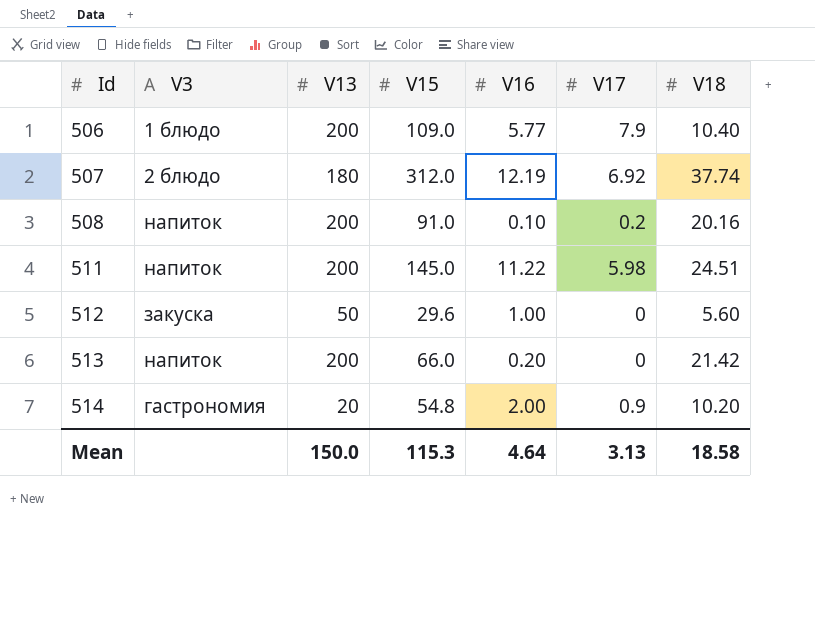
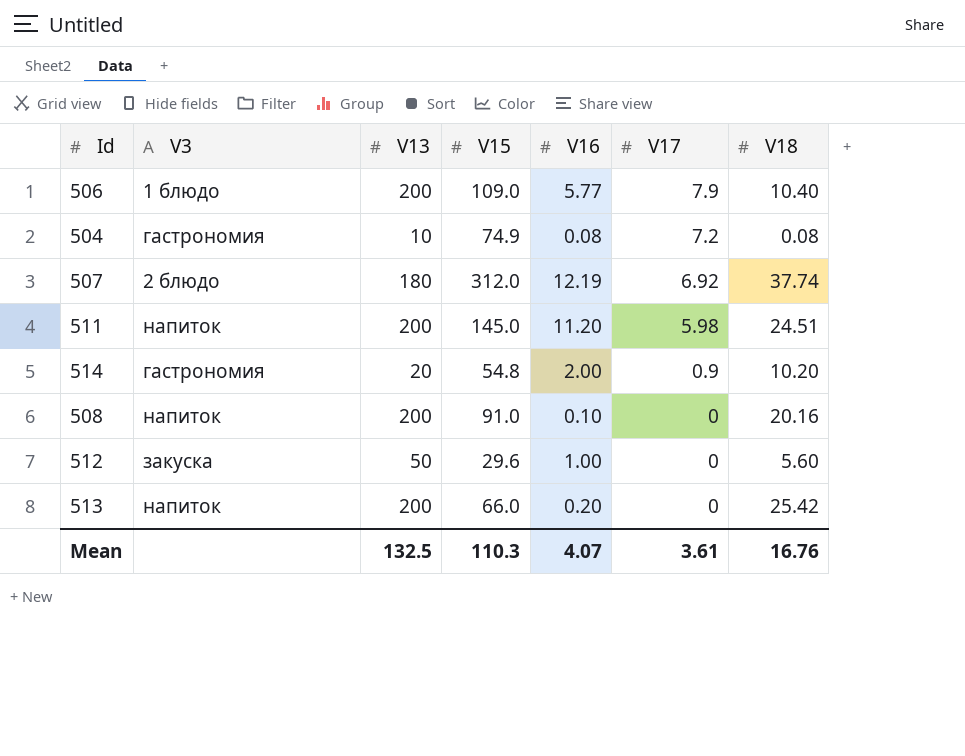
row order: Id ascending -> V17 descending
row 504: none -> гастрономия | 10 | 74.9 | 0.08 | 7.2 | 0.08
511 | V16: 11.22 -> 11.20
508 | V17: 0.2 -> 0
513 | V18: 21.42 -> 25.42
Mean | V13: 150.0 -> 132.5
Mean | V15: 115.3 -> 110.3
Mean | V16: 4.64 -> 4.07
Mean | V17: 3.13 -> 3.61
Mean | V18: 18.58 -> 16.76

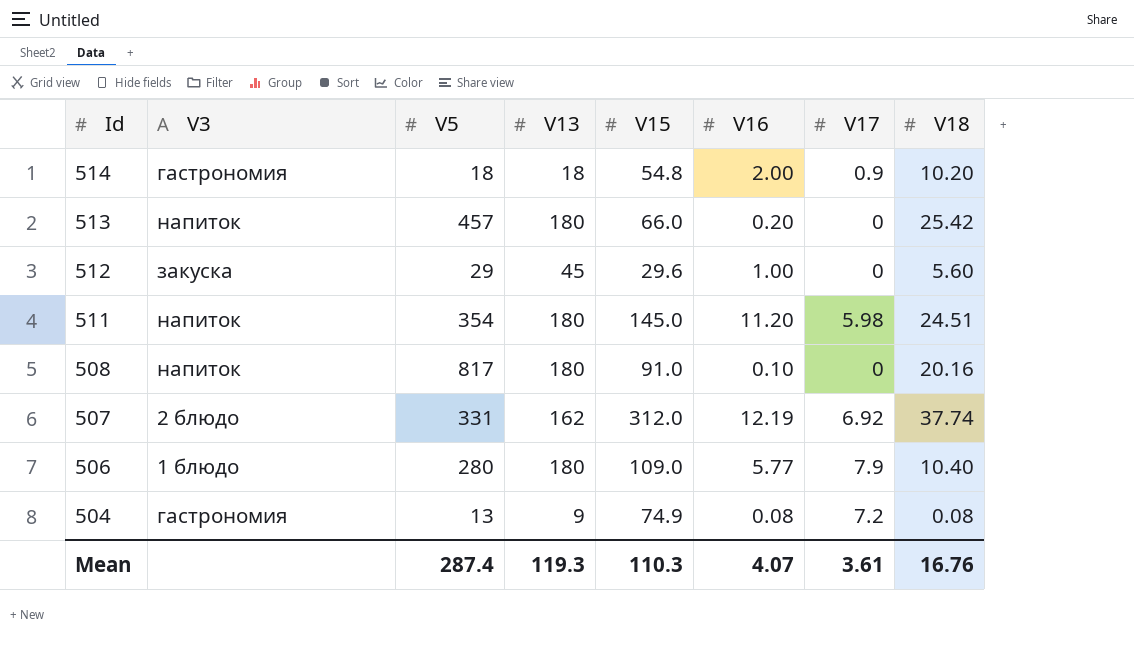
row order: V17 descending -> Id descending
column V5 | position: none -> 3
514 | V13: 20 -> 18
513 | V13: 200 -> 180
512 | V13: 50 -> 45
511 | V13: 200 -> 180
508 | V13: 200 -> 180
507 | V13: 180 -> 162
506 | V13: 200 -> 180
504 | V13: 10 -> 9
Mean | V13: 132.5 -> 119.3

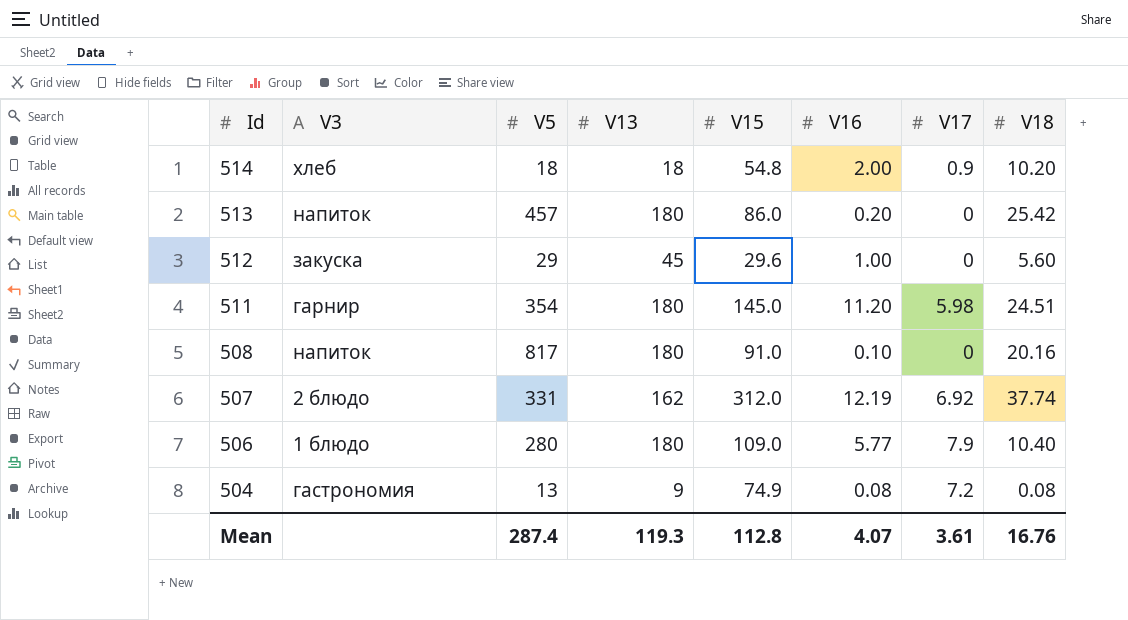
514 | V3: гастрономия -> хлеб
513 | V15: 66.0 -> 86.0
511 | V3: напиток -> гарнир
Mean | V15: 110.3 -> 112.8

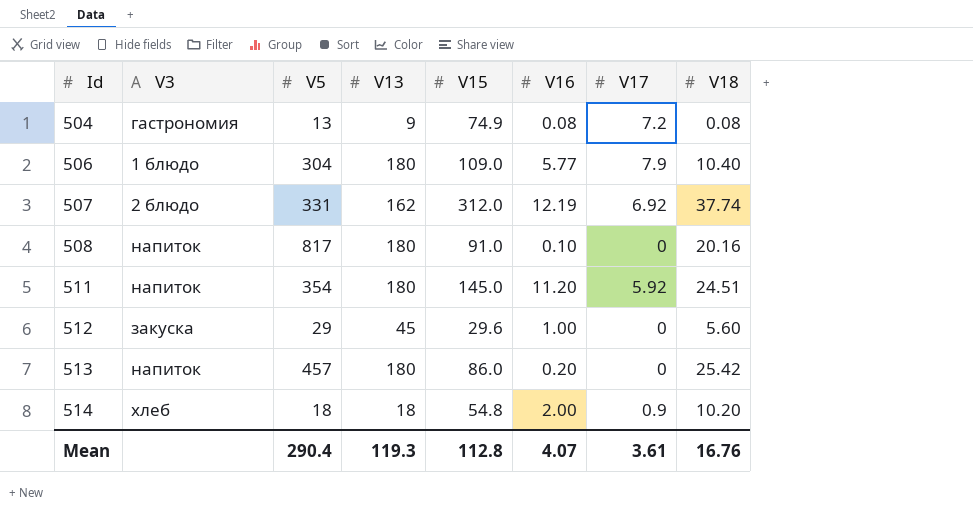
row order: Id descending -> Id ascending
506 | V5: 280 -> 304
511 | V3: гарнир -> напиток
511 | V17: 5.98 -> 5.92
Mean | V5: 287.4 -> 290.4

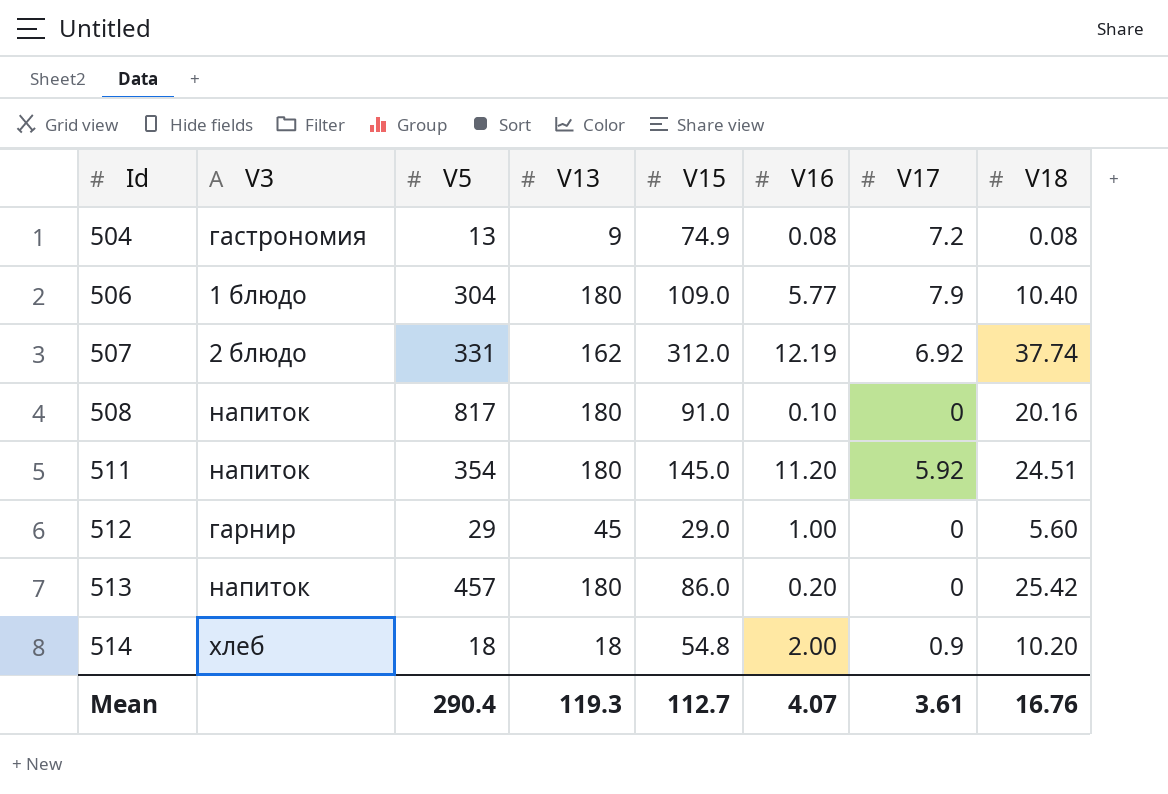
512 | V3: закуска -> гарнир
512 | V15: 29.6 -> 29.0
Mean | V15: 112.8 -> 112.7

